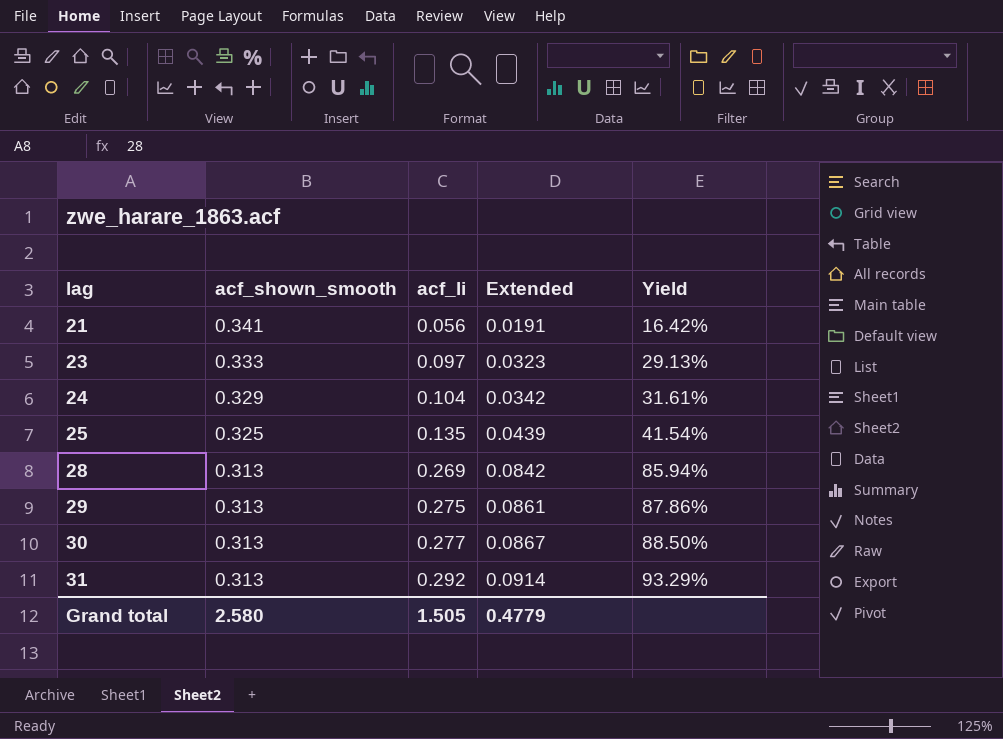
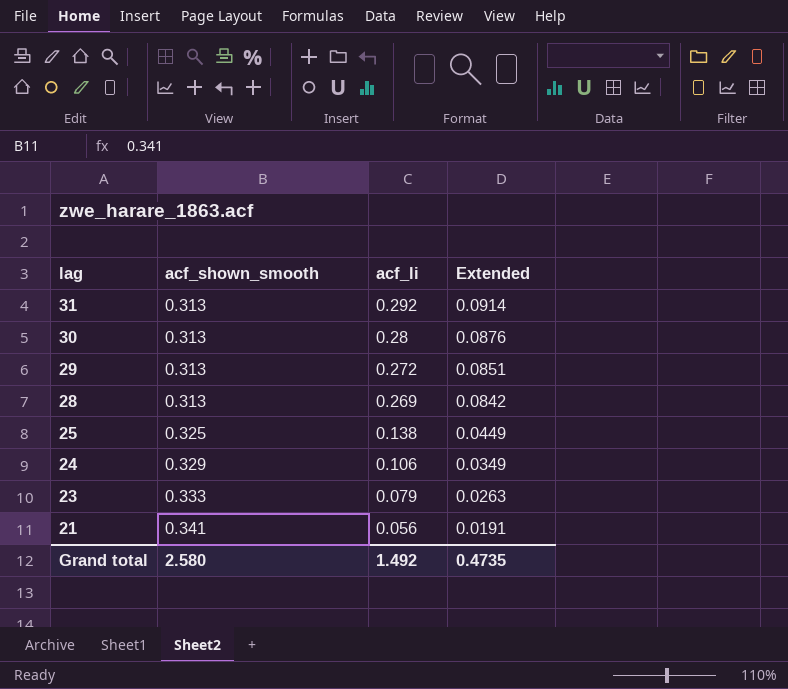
row order: lag ascending -> lag descending
column Yield | formula: [acf_li] / [acf_shown_smooth] -> none
30 | acf_li: 0.277 -> 0.28
30 | Extended: 0.0867 -> 0.0876
29 | acf_li: 0.275 -> 0.272
29 | Extended: 0.0861 -> 0.0851
25 | acf_li: 0.135 -> 0.138
25 | Extended: 0.0439 -> 0.0449
24 | acf_li: 0.104 -> 0.106
24 | Extended: 0.0342 -> 0.0349
23 | acf_li: 0.097 -> 0.079
23 | Extended: 0.0323 -> 0.0263
Grand total | acf_li: 1.505 -> 1.492
Grand total | Extended: 0.4779 -> 0.4735

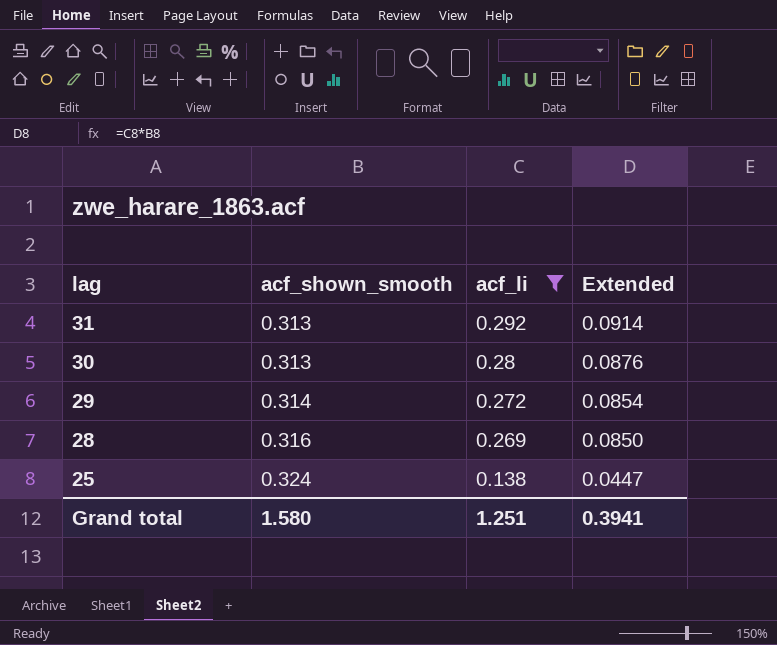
filter: none -> acf_li >= 0.138
29 | acf_shown_smooth: 0.313 -> 0.314
29 | Extended: 0.0851 -> 0.0854
28 | acf_shown_smooth: 0.313 -> 0.316
28 | Extended: 0.0842 -> 0.0850
25 | acf_shown_smooth: 0.325 -> 0.324
25 | Extended: 0.0449 -> 0.0447
Grand total | acf_shown_smooth: 2.580 -> 1.580
Grand total | acf_li: 1.492 -> 1.251
Grand total | Extended: 0.4735 -> 0.3941

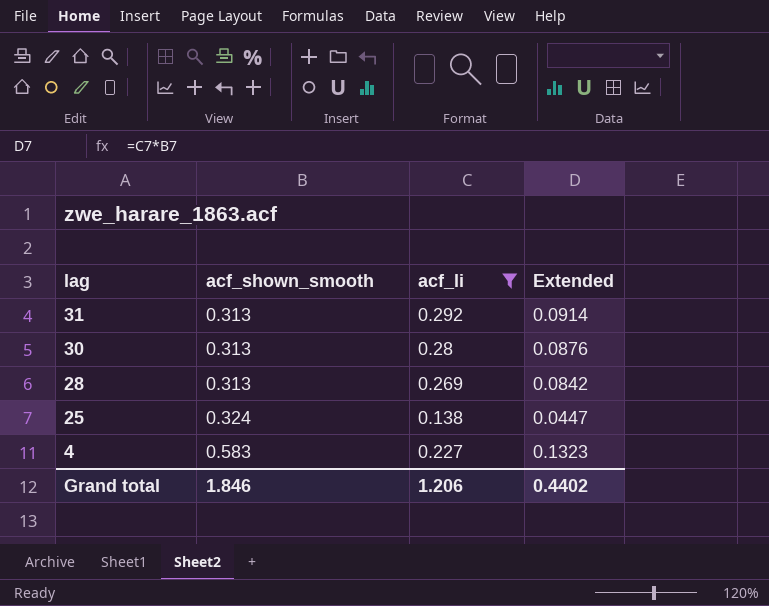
row 29: 0.314 | 0.272 | 0.0854 -> none
28 | acf_shown_smooth: 0.316 -> 0.313
28 | Extended: 0.0850 -> 0.0842
row 4: none -> 0.583 | 0.227 | 0.1323
Grand total | acf_shown_smooth: 1.580 -> 1.846
Grand total | acf_li: 1.251 -> 1.206
Grand total | Extended: 0.3941 -> 0.4402

